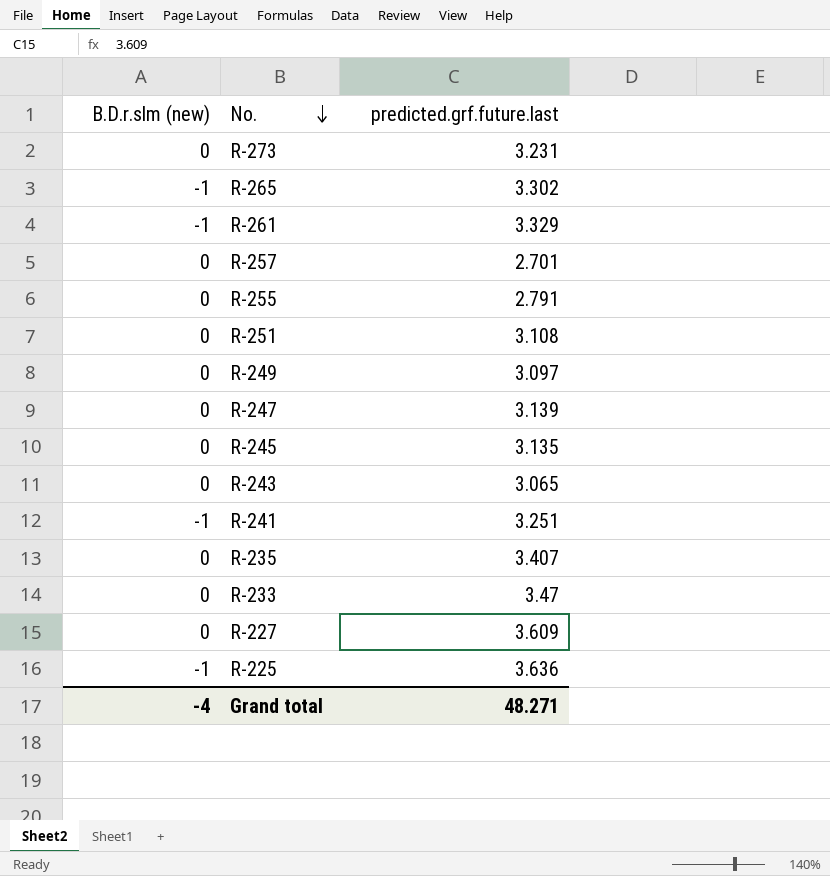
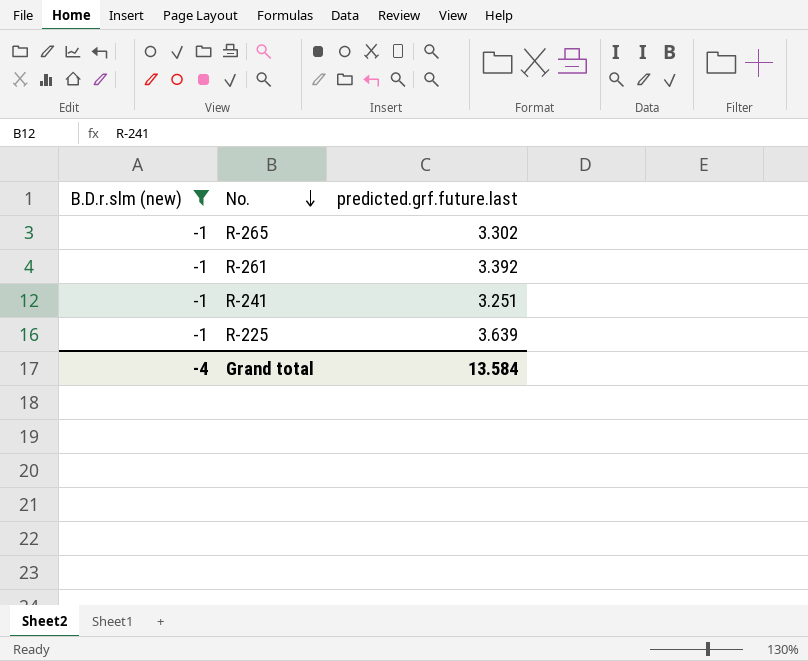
filter: none -> B.D.r.slm (new) = -1
R-261 | predicted.grf.future.last: 3.329 -> 3.392
R-225 | predicted.grf.future.last: 3.636 -> 3.639
Grand total | predicted.grf.future.last: 48.271 -> 13.584

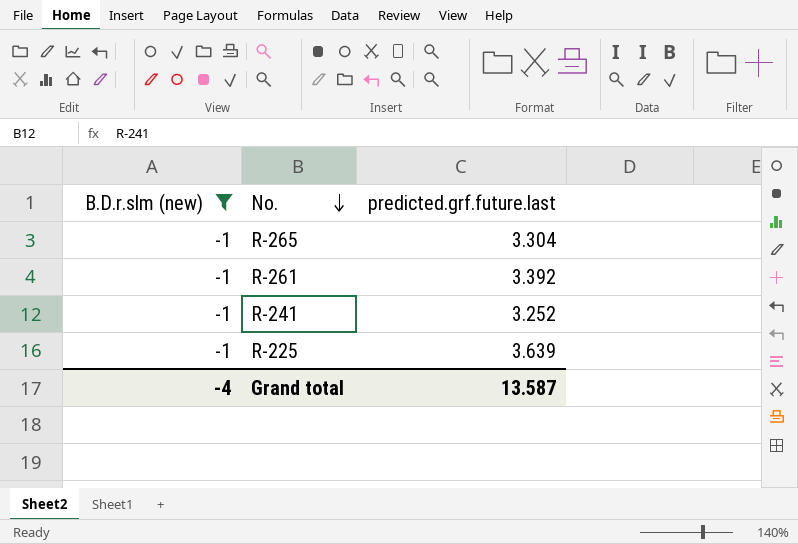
R-265 | predicted.grf.future.last: 3.302 -> 3.304
R-241 | predicted.grf.future.last: 3.251 -> 3.252
Grand total | predicted.grf.future.last: 13.584 -> 13.587

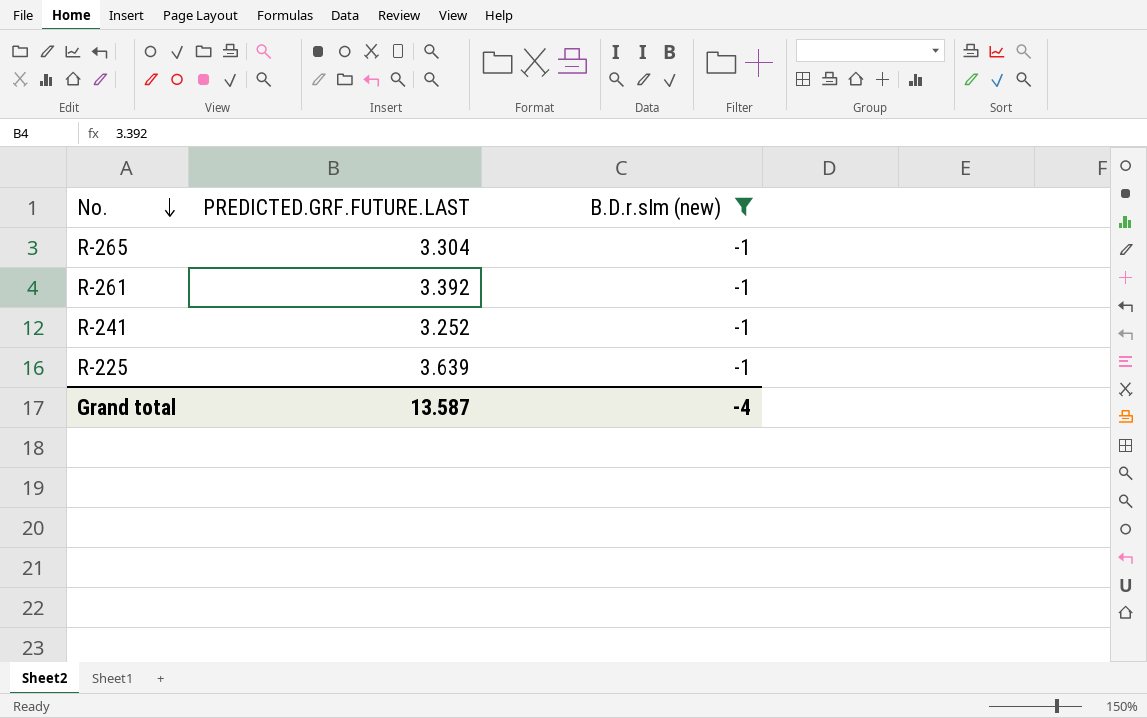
column name: predicted.grf.future.last -> PREDICTED.GRF.FUTURE.LAST
column B.D.r.slm (new) | position: 1 -> 3

